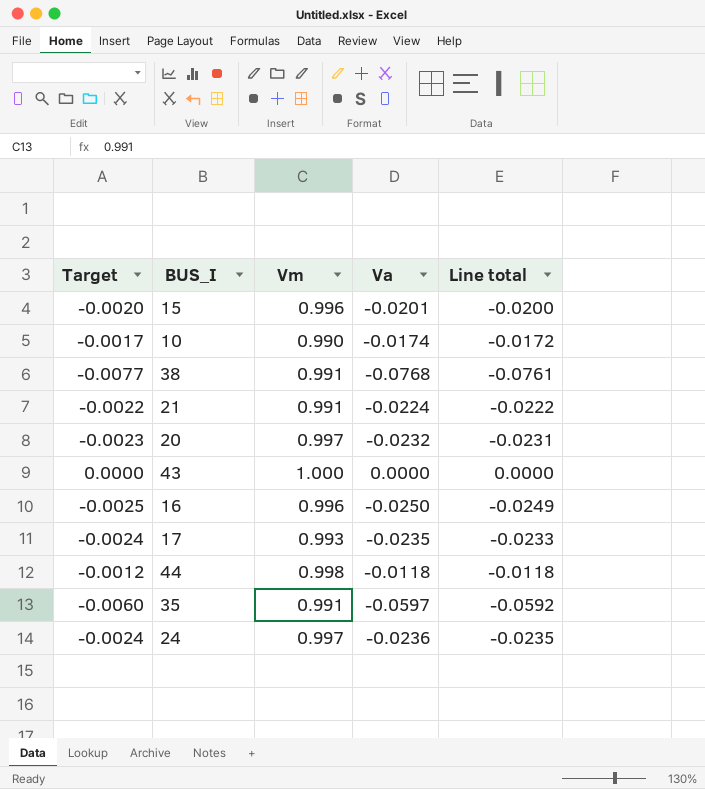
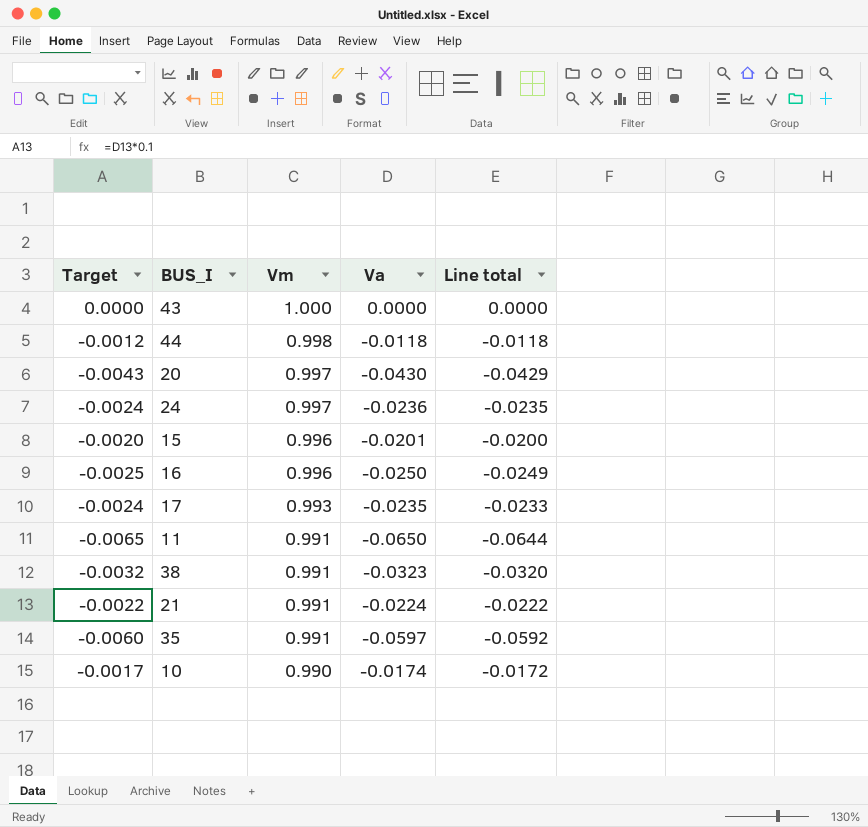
row order: none -> Vm descending
20 | Target: -0.0023 -> -0.0043
20 | Va: -0.0232 -> -0.0430
20 | Line total: -0.0231 -> -0.0429
row 11: none -> -0.0065 | 0.991 | -0.0650 | -0.0644
38 | Target: -0.0077 -> -0.0032
38 | Va: -0.0768 -> -0.0323
38 | Line total: -0.0761 -> -0.0320

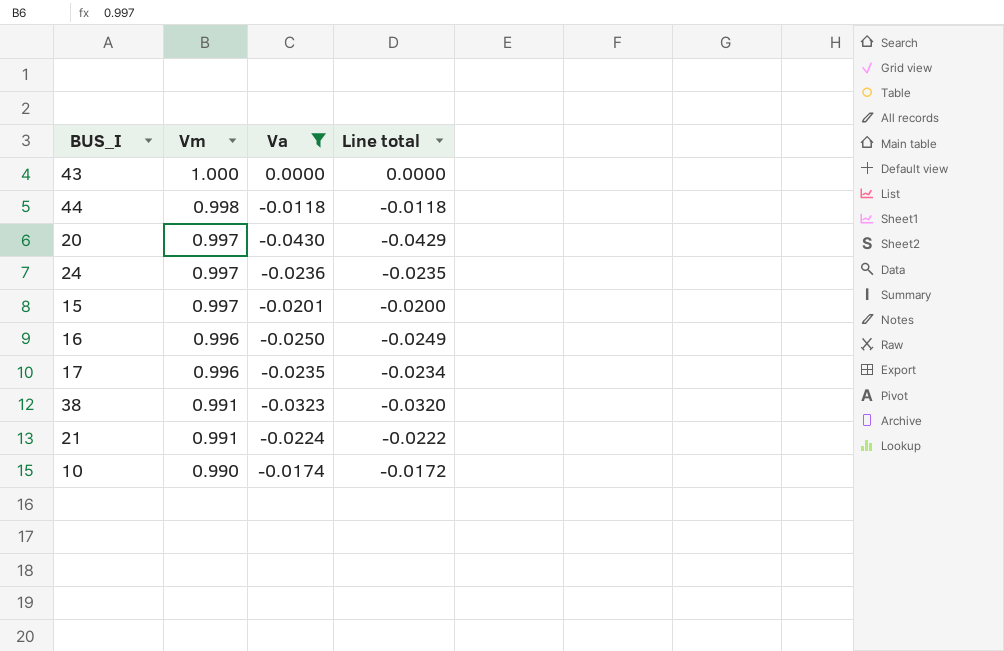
filter: none -> Va >= -0.0430
column Target | formula: [Va] * 0.1 -> none
15 | Vm: 0.996 -> 0.997
17 | Vm: 0.993 -> 0.996
17 | Line total: -0.0233 -> -0.0234

